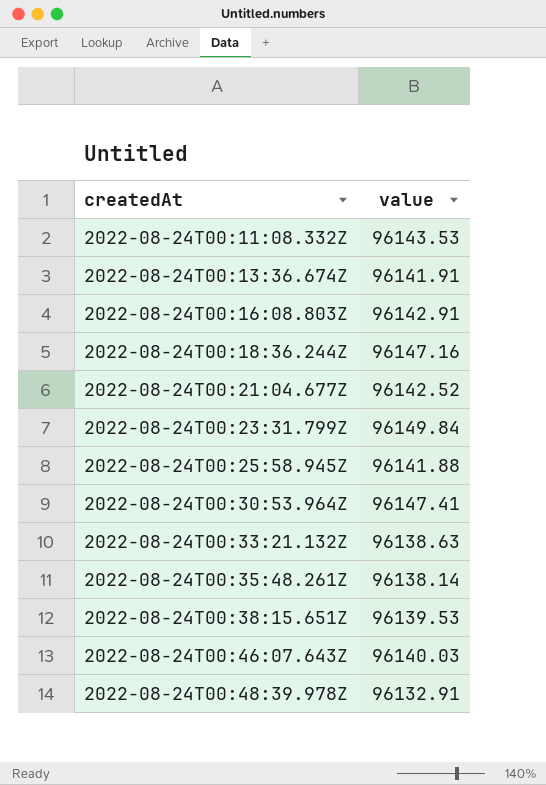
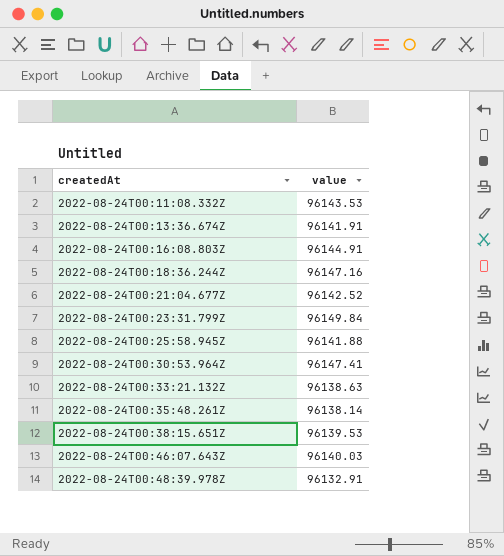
2022-08-24T00:16:08.803Z | value: 96142.91 -> 96144.91

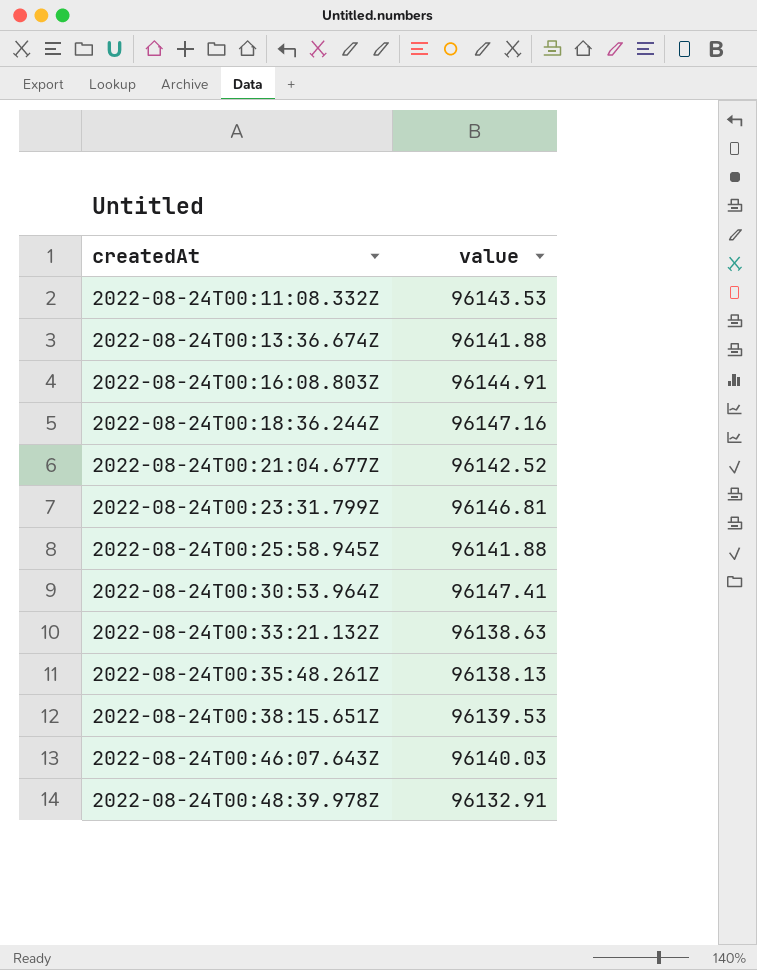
2022-08-24T00:13:36.674Z | value: 96141.91 -> 96141.88
2022-08-24T00:23:31.799Z | value: 96149.84 -> 96146.81
2022-08-24T00:35:48.261Z | value: 96138.14 -> 96138.13

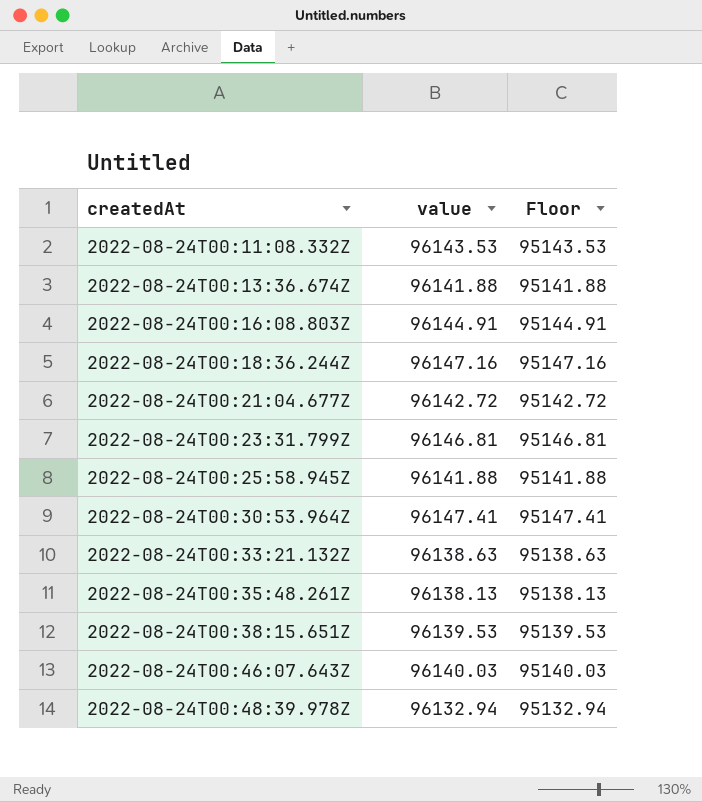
column Floor | formula: none -> [value] - 1000
2022-08-24T00:21:04.677Z | value: 96142.52 -> 96142.72
2022-08-24T00:48:39.978Z | value: 96132.91 -> 96132.94

